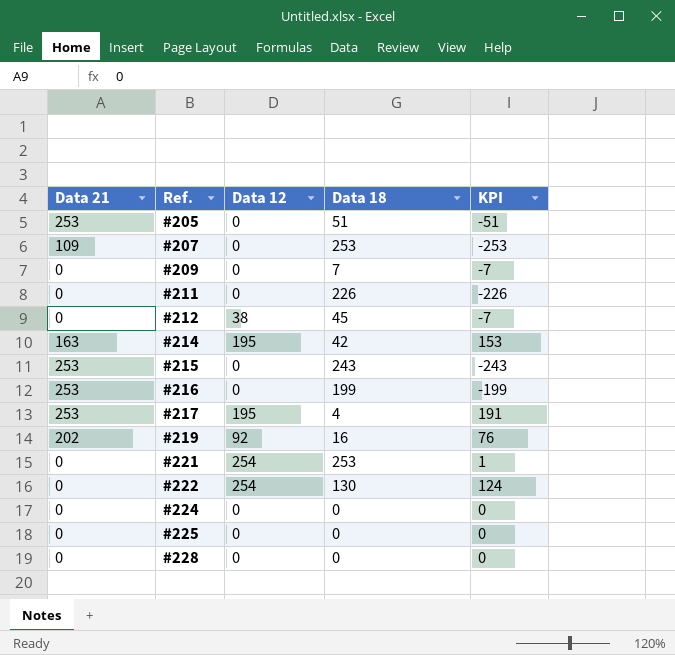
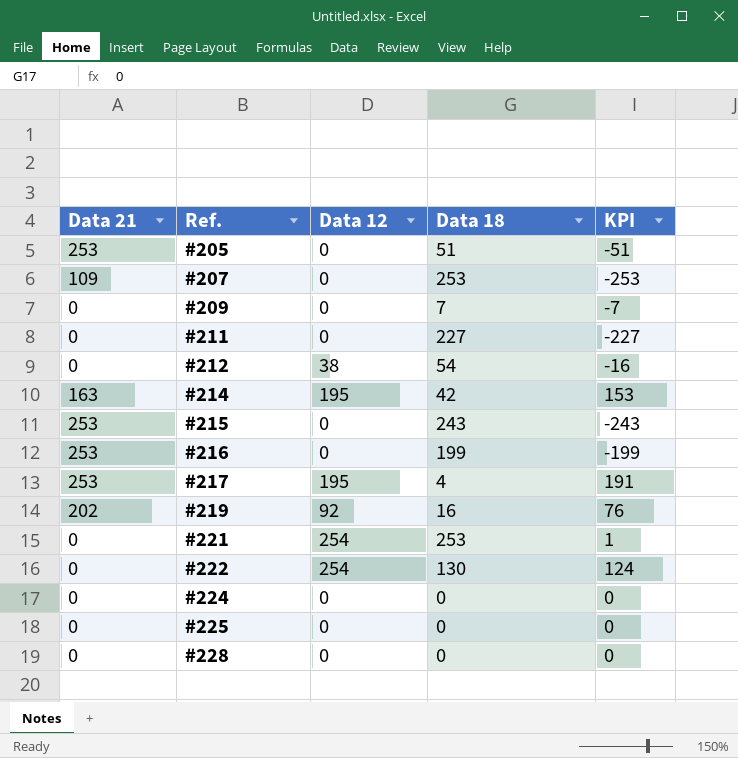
#211 | Data 18: 226 -> 227
#211 | KPI: -226 -> -227
#212 | Data 18: 45 -> 54
#212 | KPI: -7 -> -16

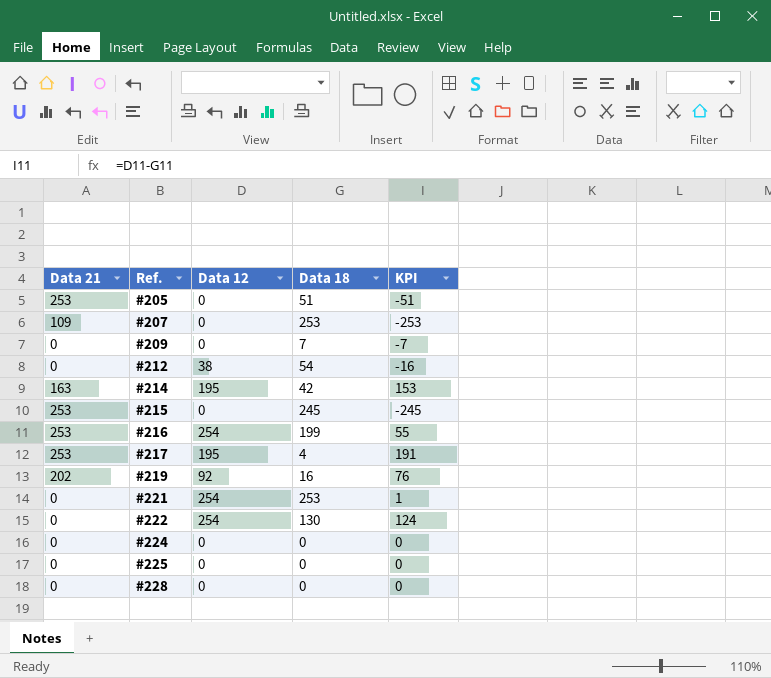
row #211: 0 | 0 | 227 | -227 -> none
#215 | Data 18: 243 -> 245
#215 | KPI: -243 -> -245
#216 | Data 12: 0 -> 254
#216 | KPI: -199 -> 55

